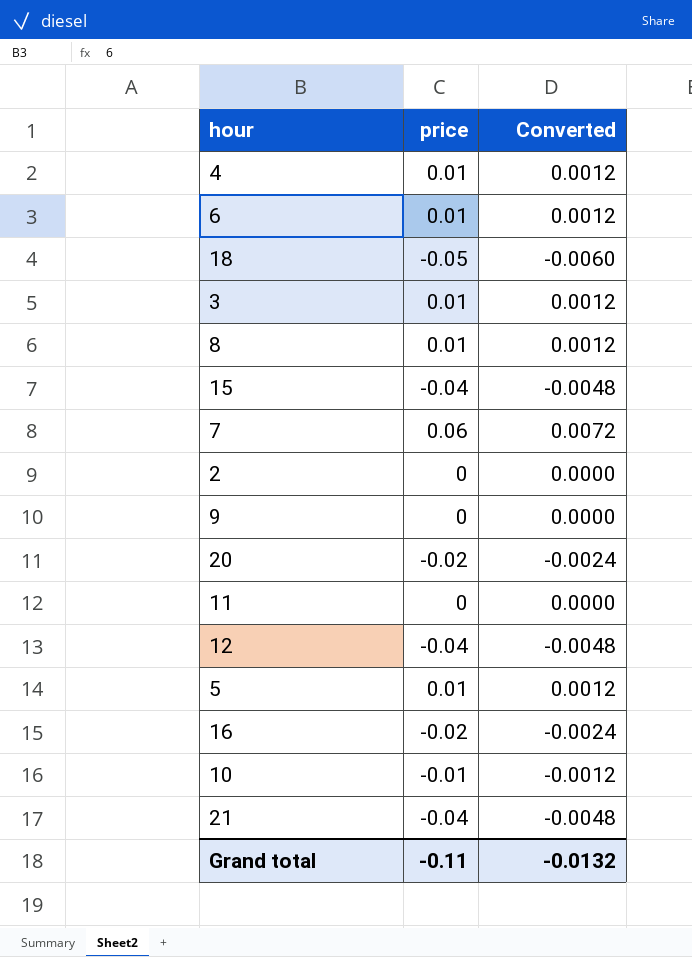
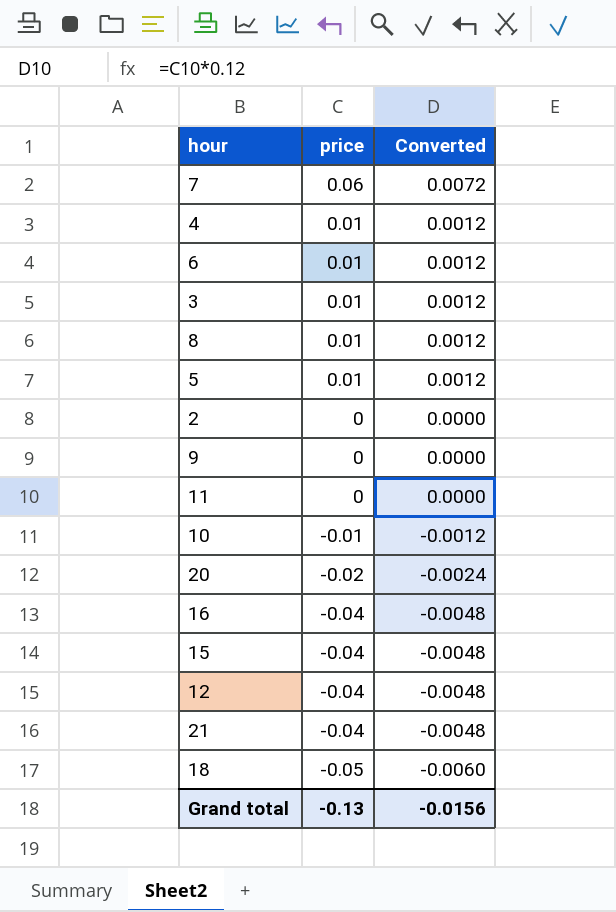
row order: none -> price descending
16 | price: -0.02 -> -0.04
16 | Converted: -0.0024 -> -0.0048
Grand total | price: -0.11 -> -0.13
Grand total | Converted: -0.0132 -> -0.0156

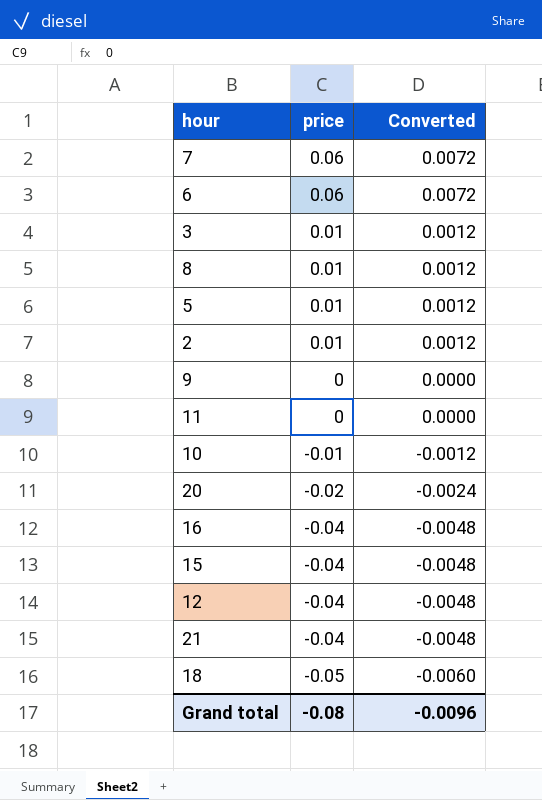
row 4: 0.01 | 0.0012 -> none
6 | price: 0.01 -> 0.06
6 | Converted: 0.0012 -> 0.0072
2 | price: 0 -> 0.01
2 | Converted: 0.0000 -> 0.0012
Grand total | price: -0.13 -> -0.08
Grand total | Converted: -0.0156 -> -0.0096

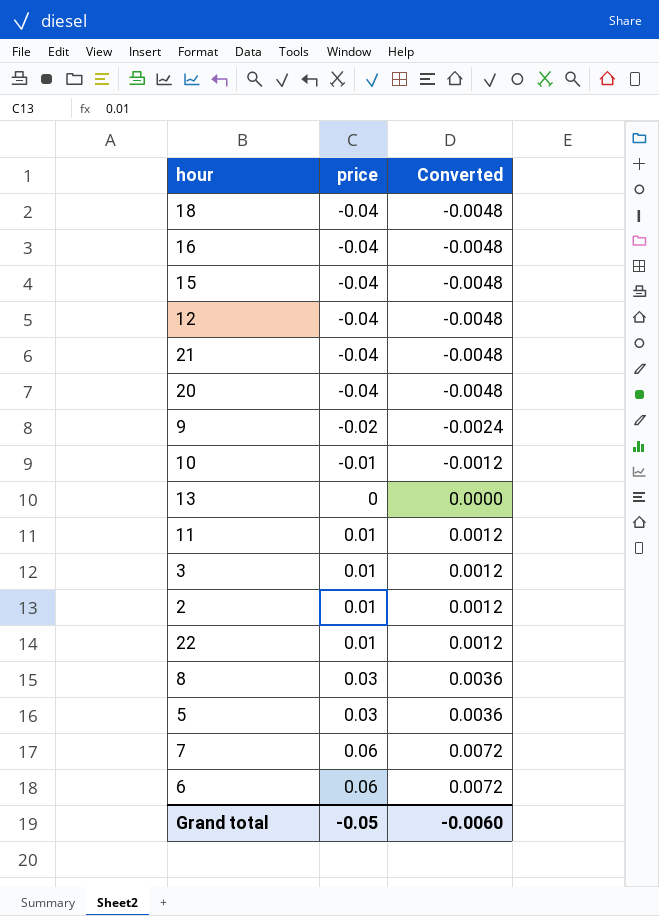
row order: price descending -> price ascending
18 | price: -0.05 -> -0.04
18 | Converted: -0.0060 -> -0.0048
20 | price: -0.02 -> -0.04
20 | Converted: -0.0024 -> -0.0048
9 | price: 0 -> -0.02
9 | Converted: 0.0000 -> -0.0024
row 13: none -> 0 | 0.0000
11 | price: 0 -> 0.01
11 | Converted: 0.0000 -> 0.0012
row 22: none -> 0.01 | 0.0012
8 | price: 0.01 -> 0.03
8 | Converted: 0.0012 -> 0.0036
5 | price: 0.01 -> 0.03
5 | Converted: 0.0012 -> 0.0036
Grand total | price: -0.08 -> -0.05
Grand total | Converted: -0.0096 -> -0.0060

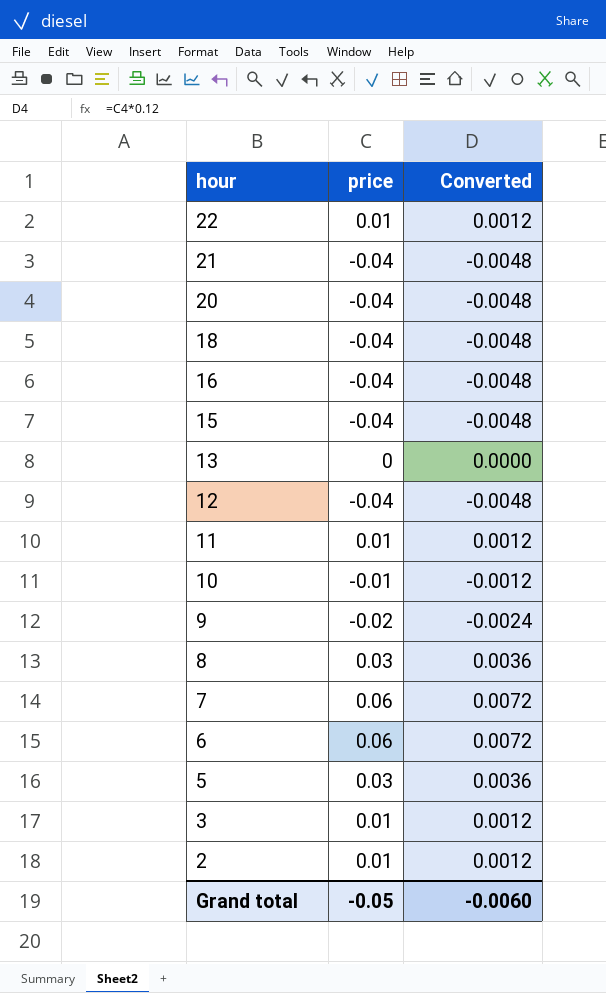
row order: price ascending -> hour descending

